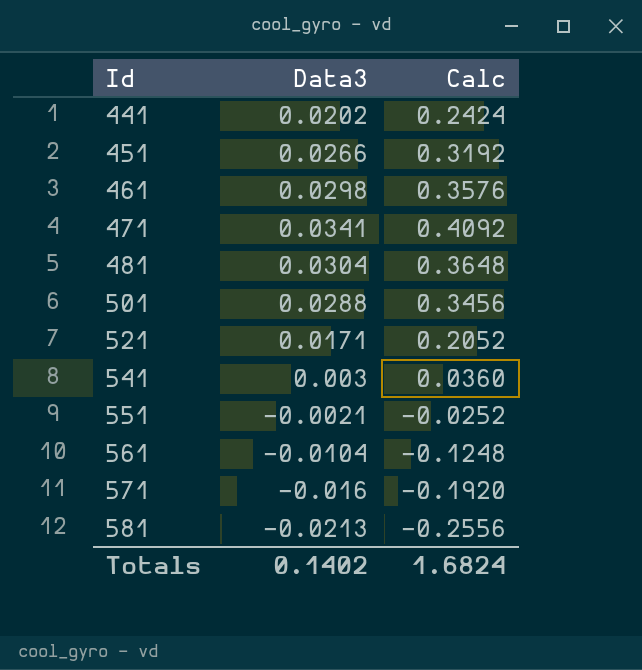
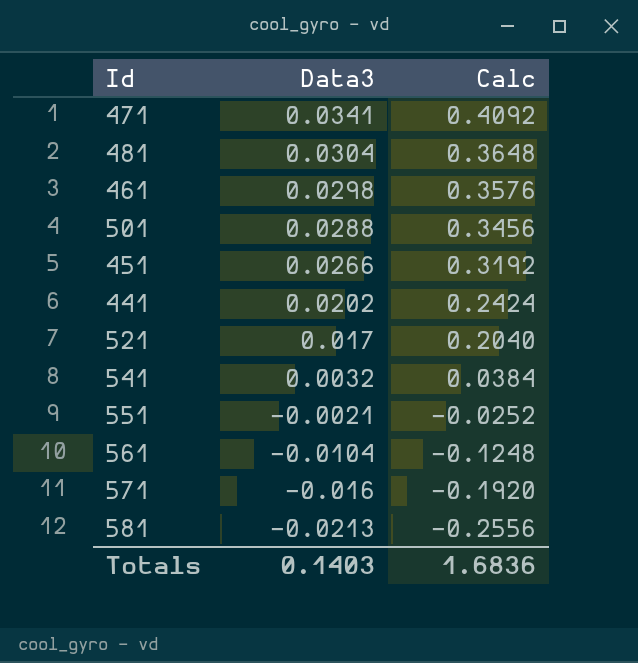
row order: Id ascending -> Data3 descending
521 | Data3: 0.0171 -> 0.017
521 | Calc: 0.2052 -> 0.2040
541 | Data3: 0.003 -> 0.0032
541 | Calc: 0.0360 -> 0.0384
Totals | Data3: 0.1402 -> 0.1403
Totals | Calc: 1.6824 -> 1.6836

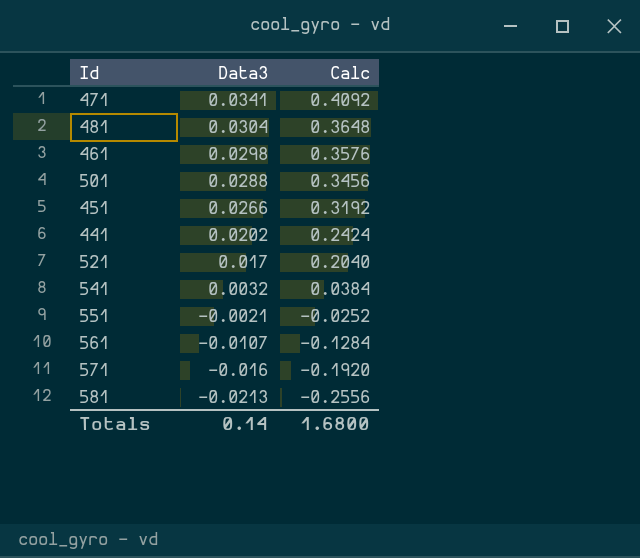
561 | Data3: -0.0104 -> -0.0107
561 | Calc: -0.1248 -> -0.1284
Totals | Data3: 0.1403 -> 0.14
Totals | Calc: 1.6836 -> 1.6800

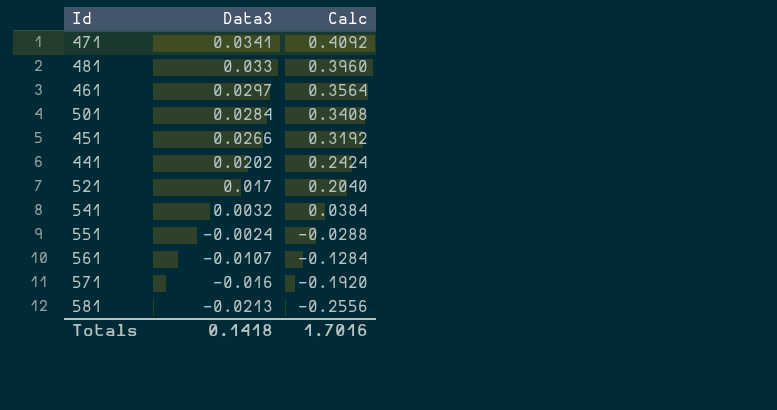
481 | Data3: 0.0304 -> 0.033
481 | Calc: 0.3648 -> 0.3960
461 | Data3: 0.0298 -> 0.0297
461 | Calc: 0.3576 -> 0.3564
501 | Data3: 0.0288 -> 0.0284
501 | Calc: 0.3456 -> 0.3408
551 | Data3: -0.0021 -> -0.0024
551 | Calc: -0.0252 -> -0.0288
Totals | Data3: 0.14 -> 0.1418
Totals | Calc: 1.6800 -> 1.7016

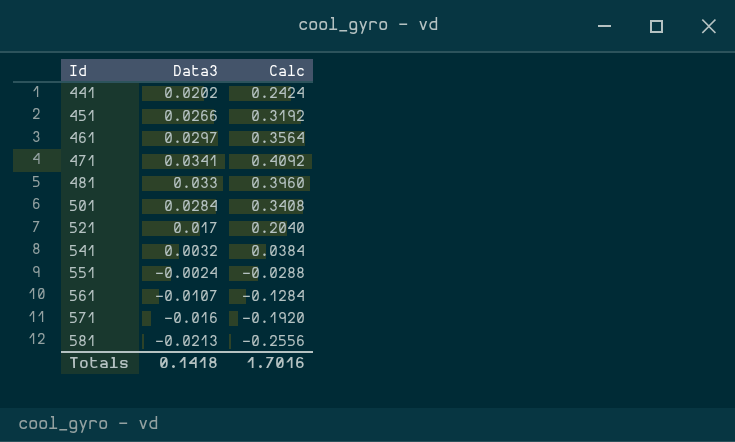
row order: Data3 descending -> Id ascending

